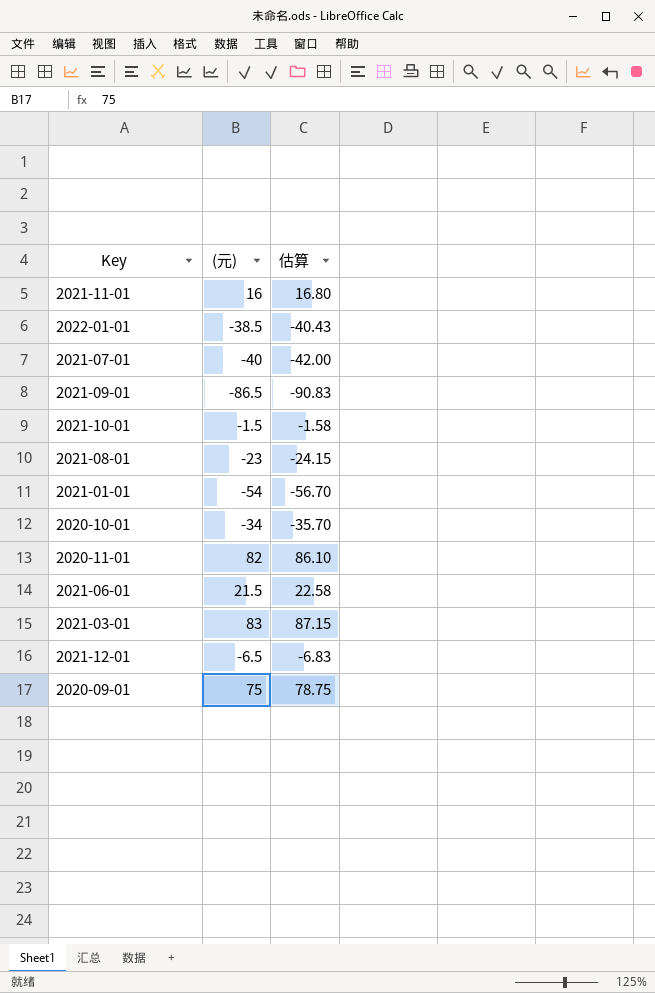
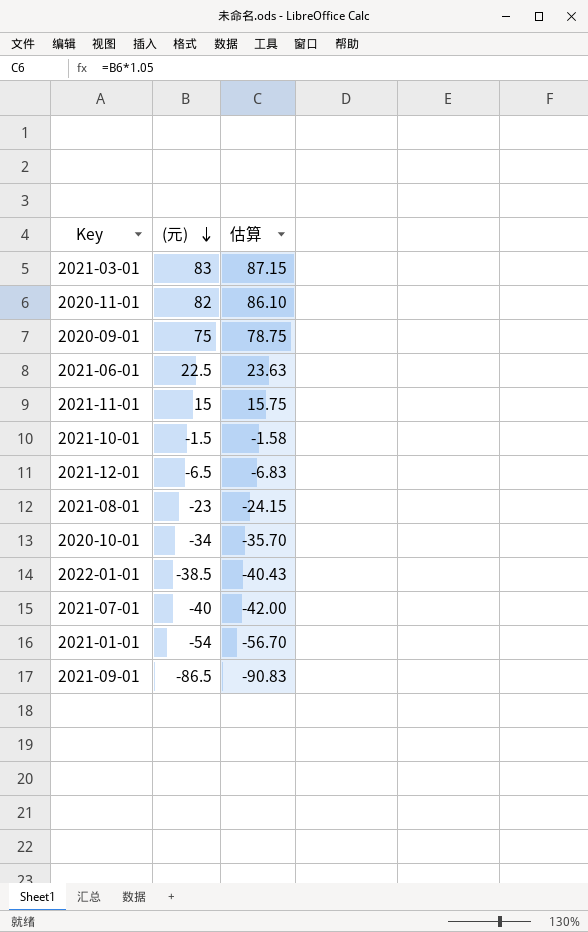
row order: none -> (元) descending
2021-06-01 | (元): 21.5 -> 22.5
2021-06-01 | 估算: 22.58 -> 23.63
2021-11-01 | (元): 16 -> 15
2021-11-01 | 估算: 16.80 -> 15.75

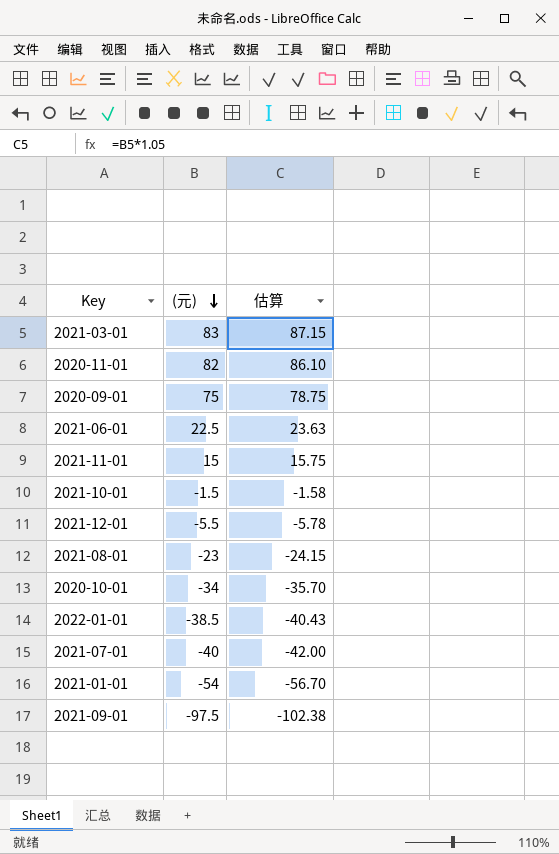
2021-12-01 | (元): -6.5 -> -5.5
2021-12-01 | 估算: -6.83 -> -5.78
2021-09-01 | (元): -86.5 -> -97.5
2021-09-01 | 估算: -90.83 -> -102.38

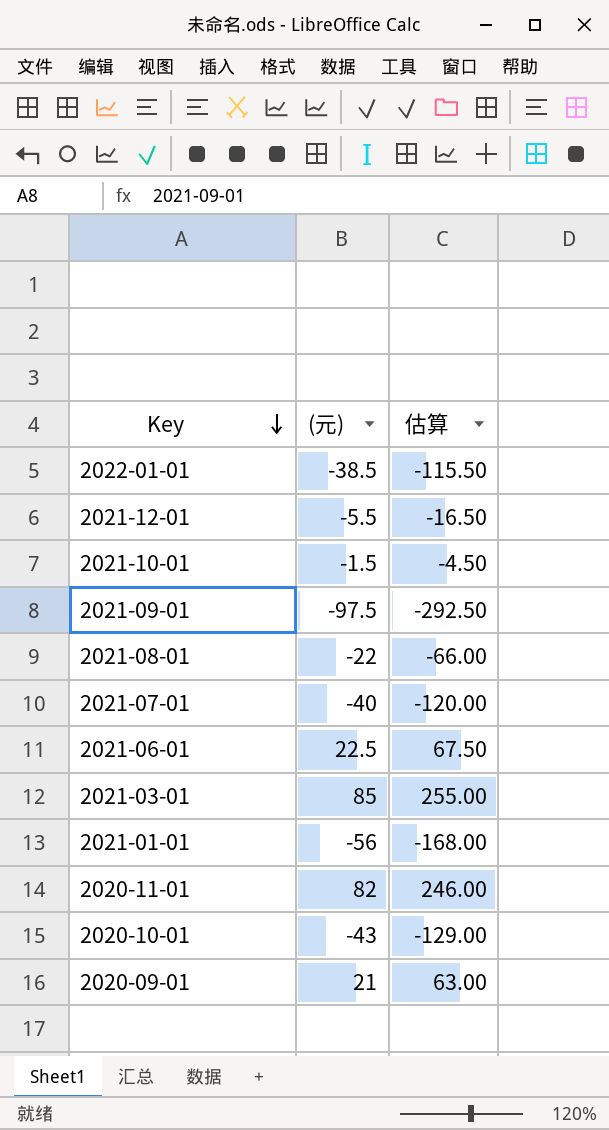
row order: (元) descending -> Key descending
column 估算 | formula: [(元)] * 1.05 -> [(元)] * 3
row 2021-11-01: 15 | 15.75 -> none
2021-08-01 | (元): -23 -> -22
2021-03-01 | (元): 83 -> 85
2021-01-01 | (元): -54 -> -56
2020-10-01 | (元): -34 -> -43
2020-09-01 | (元): 75 -> 21

